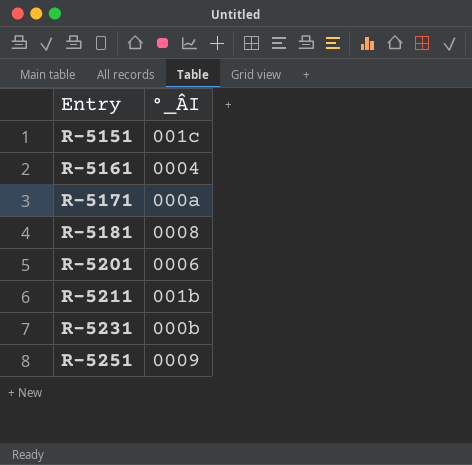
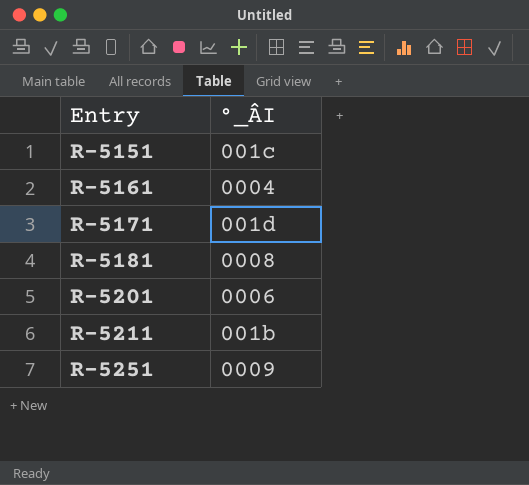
row R-5231: 000b -> none
R-5171 | °_ÂI: 000a -> 001d

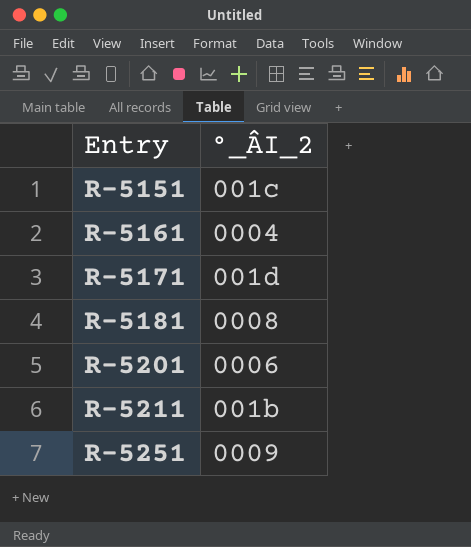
column name: °_ÂI -> °_ÂI_2

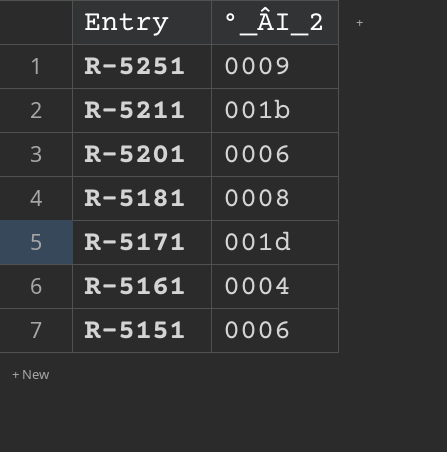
row order: Entry ascending -> Entry descending
R-5151 | °_ÂI_2: 001c -> 0006

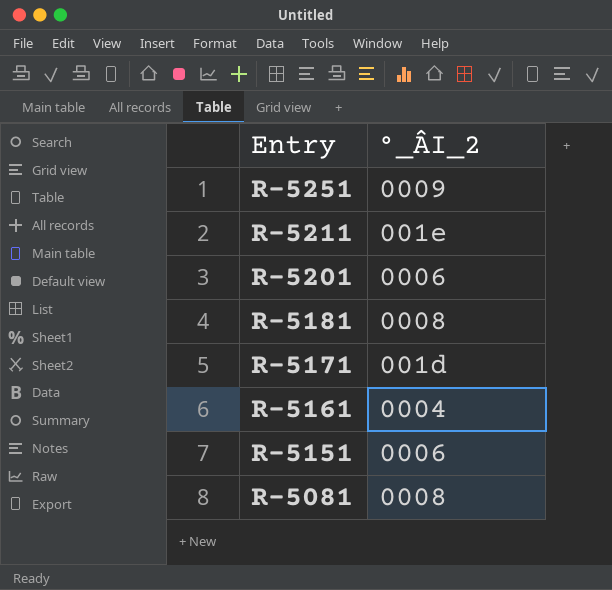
R-5211 | °_ÂI_2: 001b -> 001e
row R-5081: none -> 0008

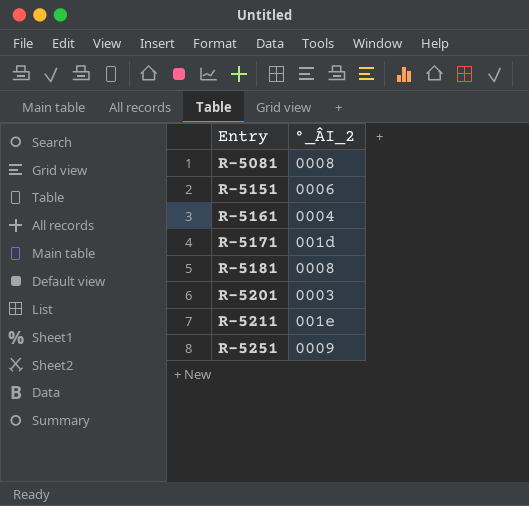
row order: Entry descending -> Entry ascending
R-5201 | °_ÂI_2: 0006 -> 0003

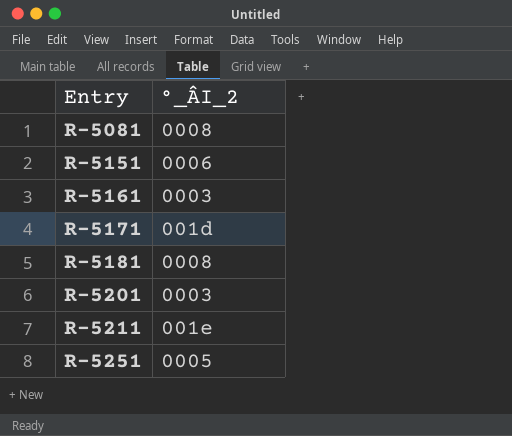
R-5161 | °_ÂI_2: 0004 -> 0003
R-5251 | °_ÂI_2: 0009 -> 0005

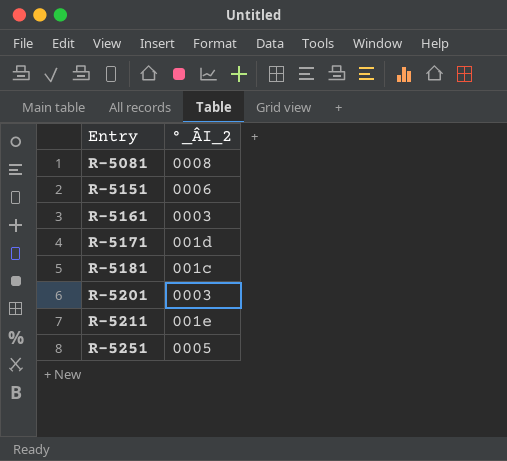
R-5181 | °_ÂI_2: 0008 -> 001c

